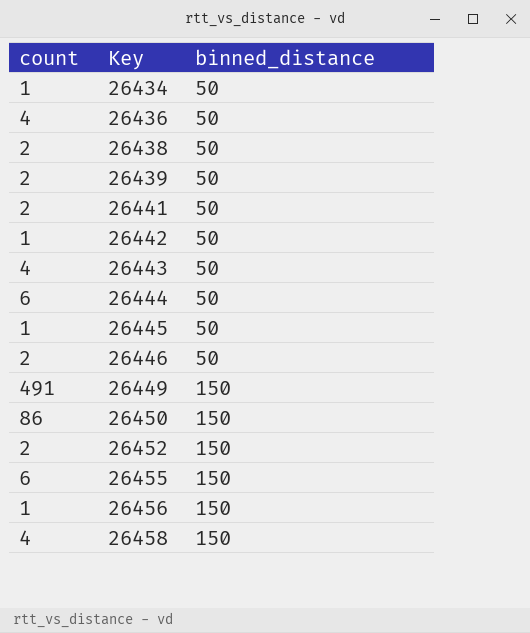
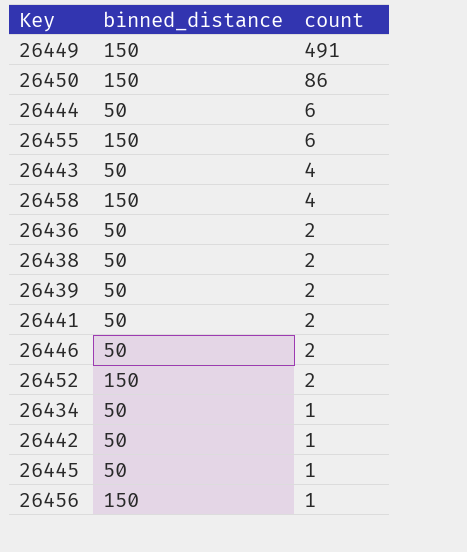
row order: Key ascending -> count descending
column count | position: 1 -> 3
26436 | count: 4 -> 2

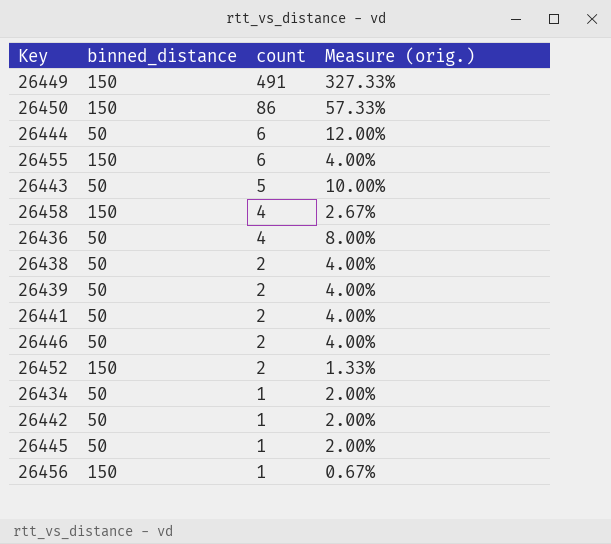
column Measure (orig.) | formula: none -> [count] / [binned_distance]
26443 | count: 4 -> 5
26436 | count: 2 -> 4

